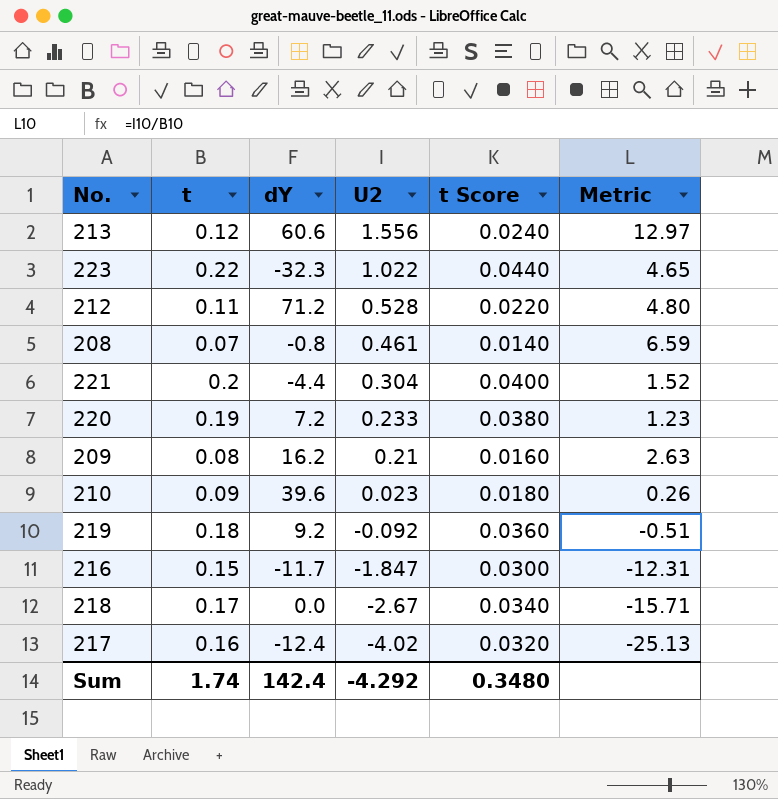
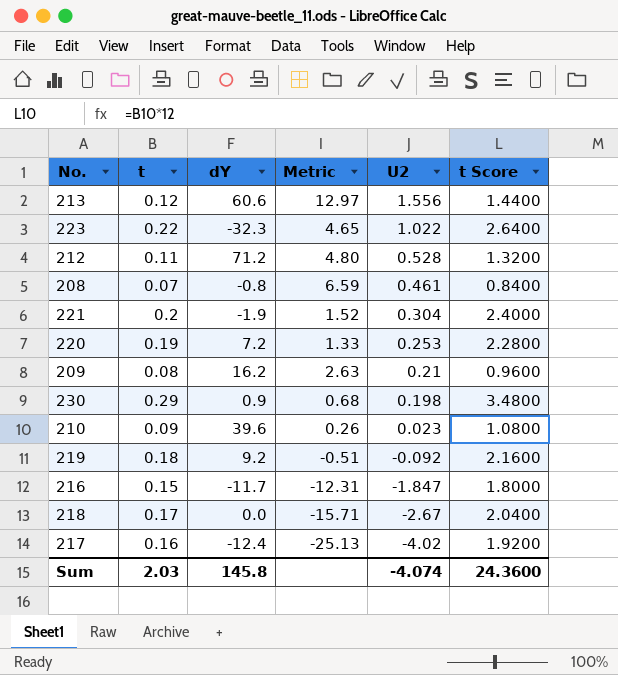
column Metric | position: 6 -> 4
column t Score | formula: [t] * 0.2 -> [t] * 12
221 | dY: -4.4 -> -1.9
220 | Metric: 1.23 -> 1.33
220 | U2: 0.233 -> 0.253
row 230: none -> 0.29 | 0.9 | 0.68 | 0.198 | 3.4800
Sum | t: 1.74 -> 2.03
Sum | dY: 142.4 -> 145.8
Sum | U2: -4.292 -> -4.074
Sum | t Score: 0.3480 -> 24.3600

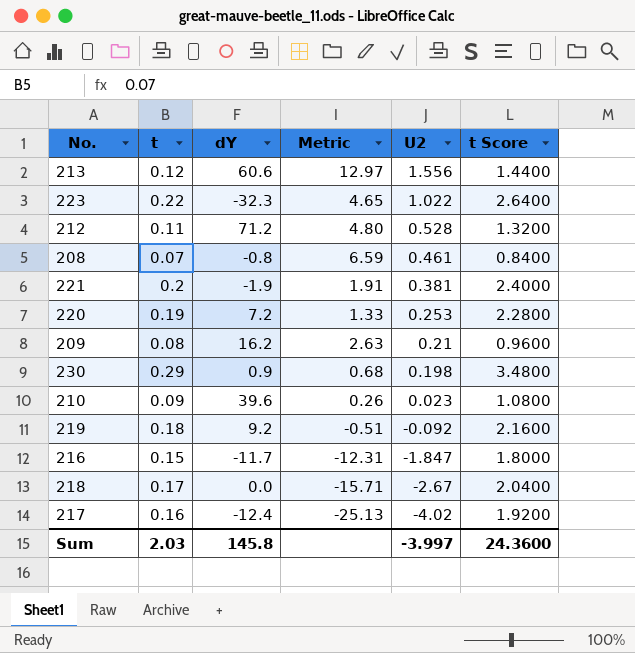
221 | Metric: 1.52 -> 1.91
221 | U2: 0.304 -> 0.381
Sum | U2: -4.074 -> -3.997

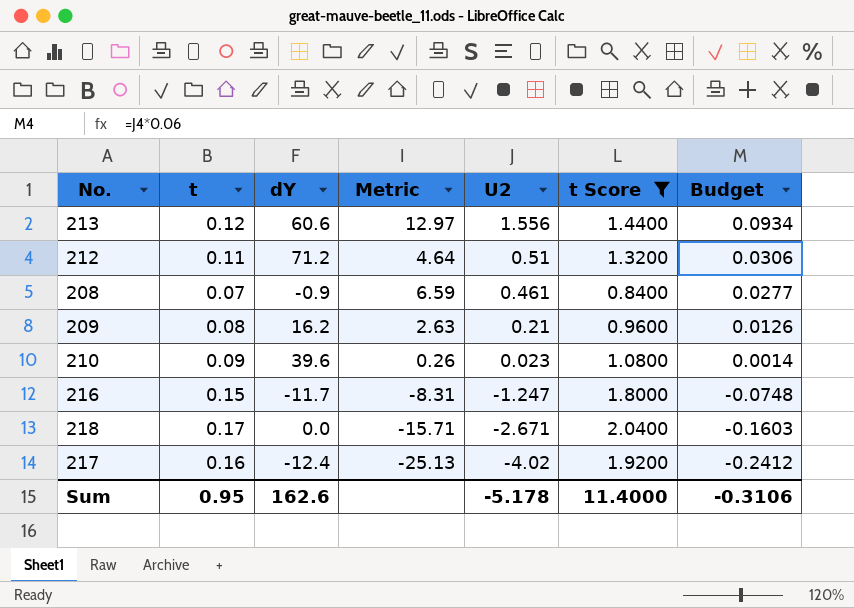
filter: none -> t Score <= 2.0400
column Budget | formula: none -> [U2] * 0.06
212 | Metric: 4.80 -> 4.64
212 | U2: 0.528 -> 0.51
208 | dY: -0.8 -> -0.9
216 | Metric: -12.31 -> -8.31
216 | U2: -1.847 -> -1.247
218 | U2: -2.67 -> -2.671
Sum | t: 2.03 -> 0.95
Sum | dY: 145.8 -> 162.6
Sum | U2: -3.997 -> -5.178
Sum | t Score: 24.3600 -> 11.4000

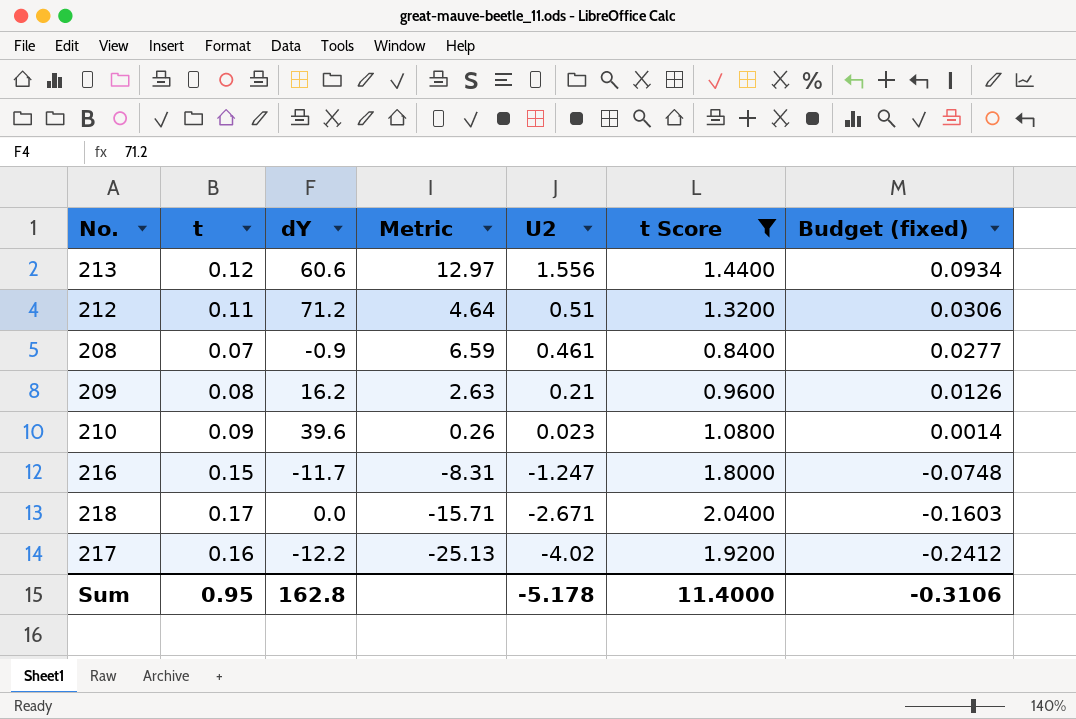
column name: Budget -> Budget (fixed)
217 | dY: -12.4 -> -12.2
Sum | dY: 162.6 -> 162.8

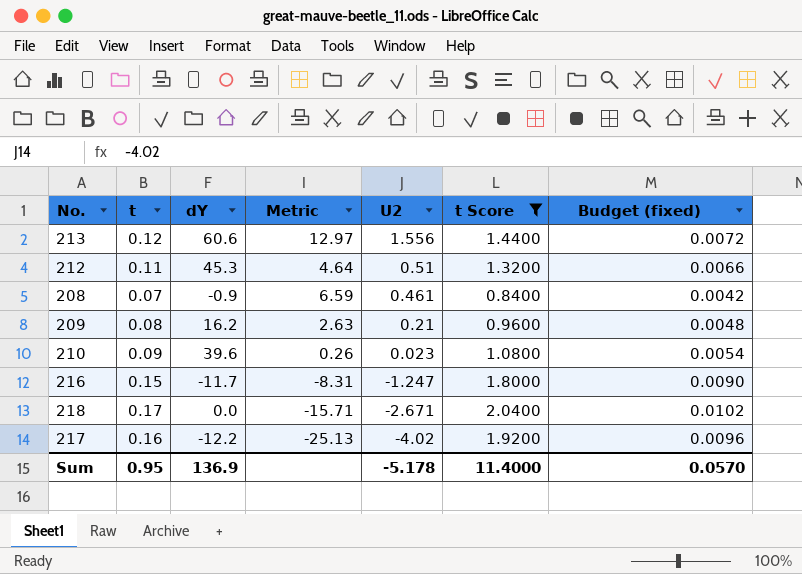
column Budget (fixed) | formula: [U2] * 0.06 -> [t] * 0.06
212 | dY: 71.2 -> 45.3
Sum | dY: 162.8 -> 136.9
Sum | Budget (fixed): -0.3106 -> 0.0570

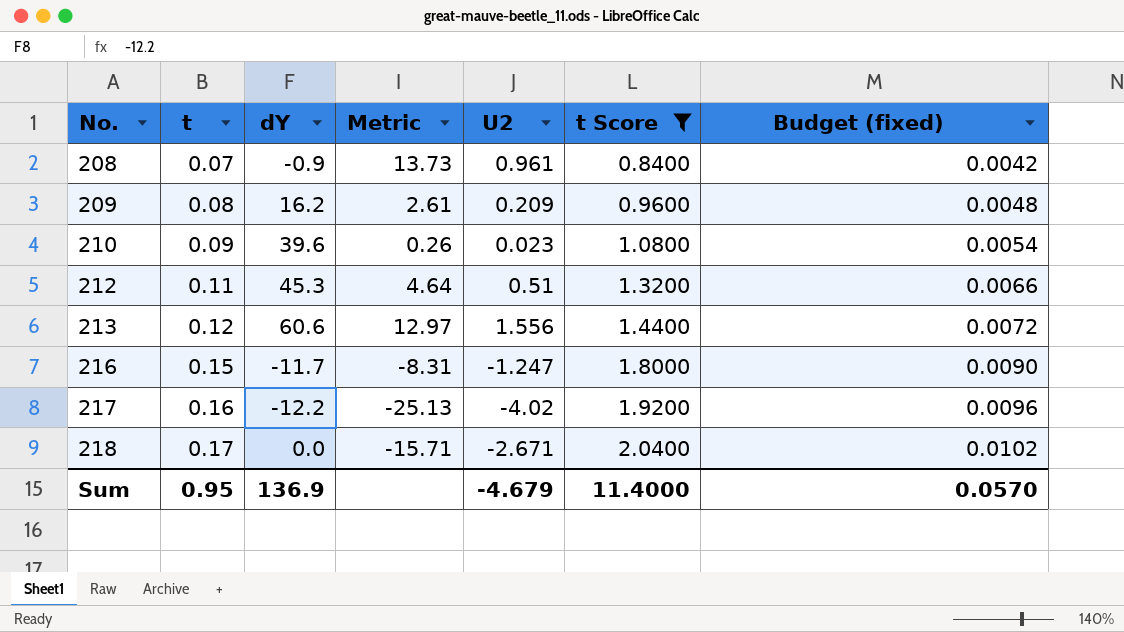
row order: U2 descending -> No. ascending
208 | Metric: 6.59 -> 13.73
208 | U2: 0.461 -> 0.961
209 | Metric: 2.63 -> 2.61
209 | U2: 0.21 -> 0.209
Sum | U2: -5.178 -> -4.679

